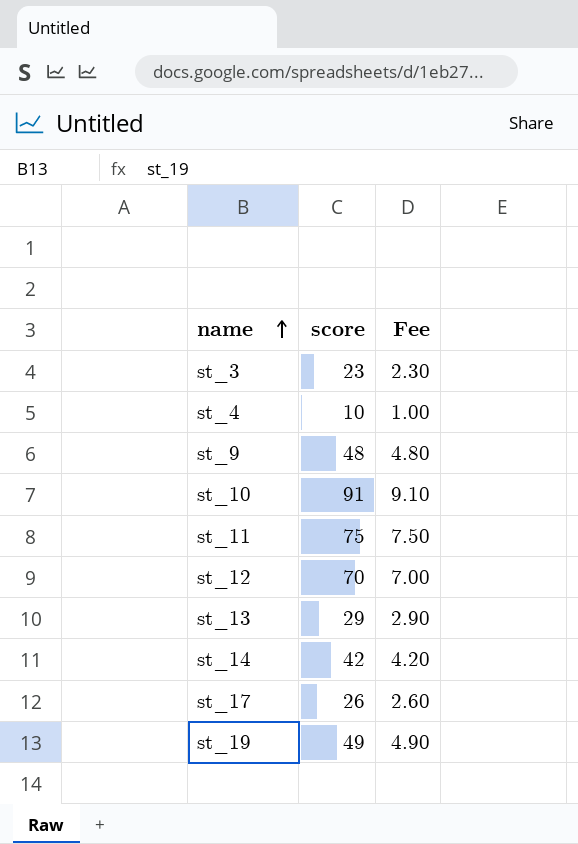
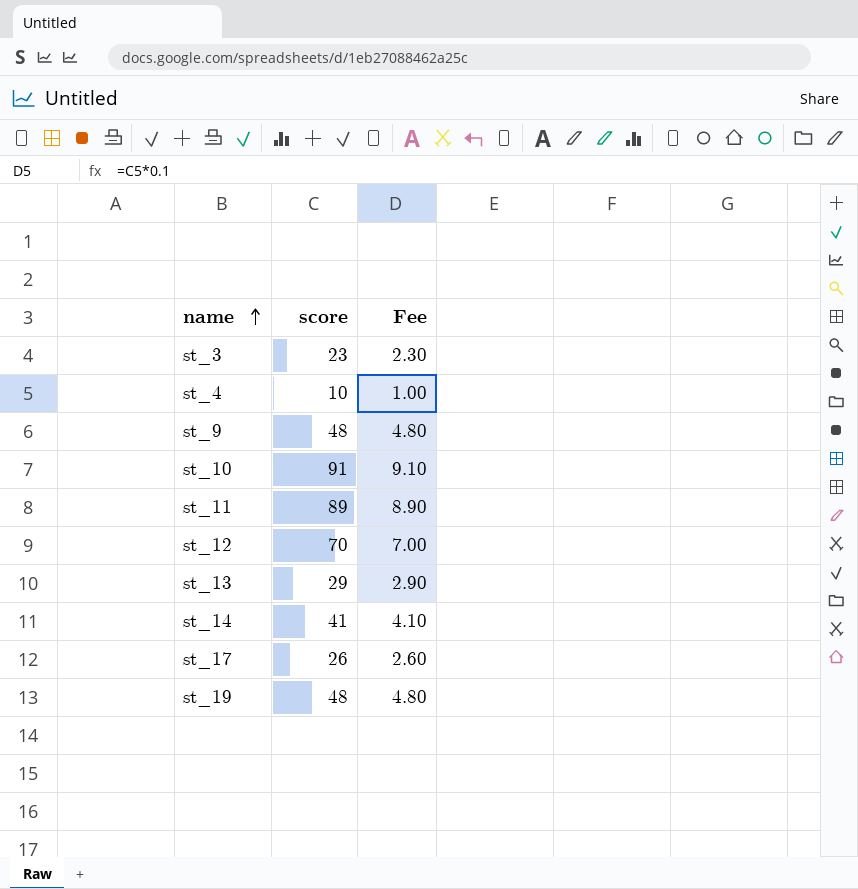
st_11 | score: 75 -> 89
st_11 | Fee: 7.50 -> 8.90
st_14 | score: 42 -> 41
st_14 | Fee: 4.20 -> 4.10
st_19 | score: 49 -> 48
st_19 | Fee: 4.90 -> 4.80

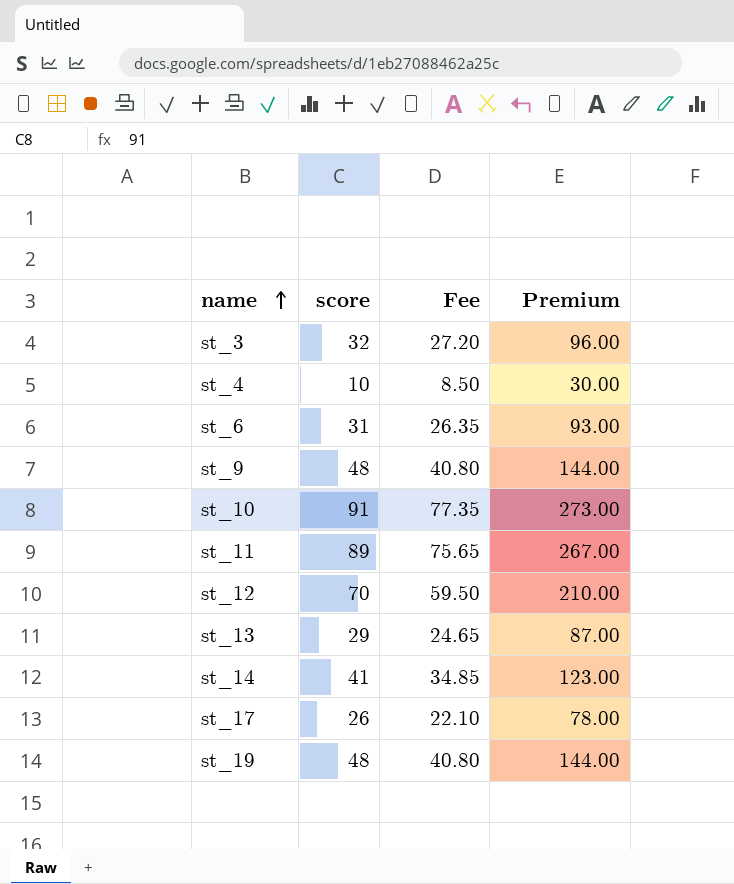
column Fee | formula: [score] * 0.1 -> [score] * 0.85
column Premium | formula: none -> [score] * 3
st_3 | score: 23 -> 32
row st_6: none -> 31 | 26.35 | 93.00

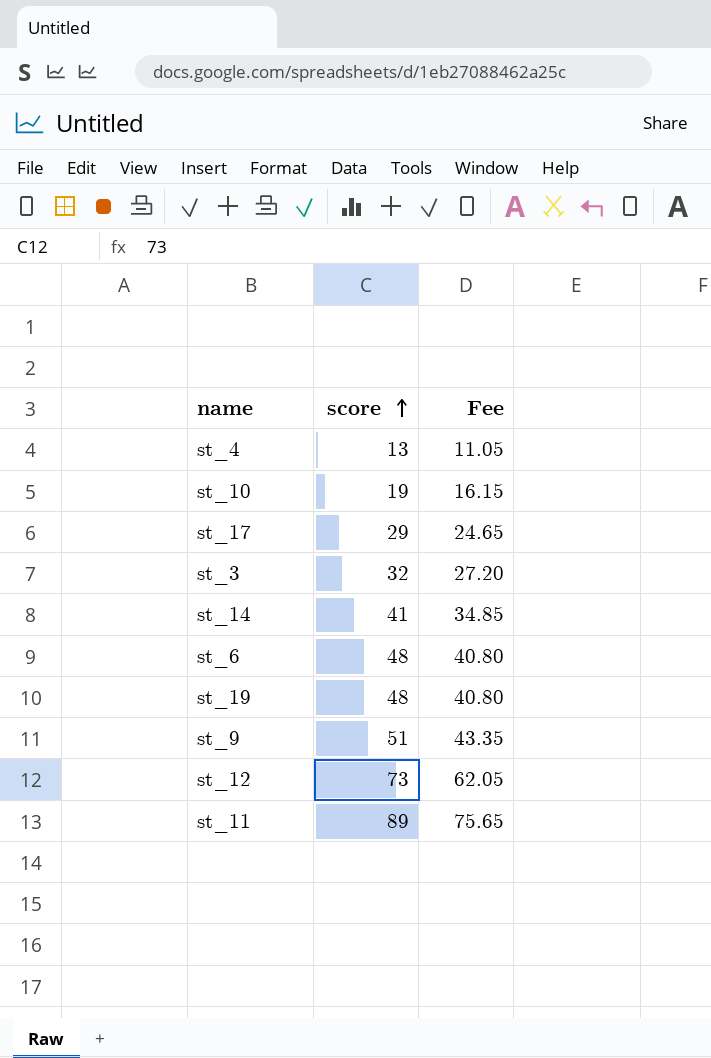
row order: name ascending -> score ascending
column Premium | formula: [score] * 3 -> none
row st_13: 29 | 24.65 | 87.00 -> none
st_4 | score: 10 -> 13
st_4 | Fee: 8.50 -> 11.05
st_10 | score: 91 -> 19
st_10 | Fee: 77.35 -> 16.15
st_17 | score: 26 -> 29
st_17 | Fee: 22.10 -> 24.65
st_6 | score: 31 -> 48
st_6 | Fee: 26.35 -> 40.80
st_9 | score: 48 -> 51
st_9 | Fee: 40.80 -> 43.35
st_12 | score: 70 -> 73
st_12 | Fee: 59.50 -> 62.05

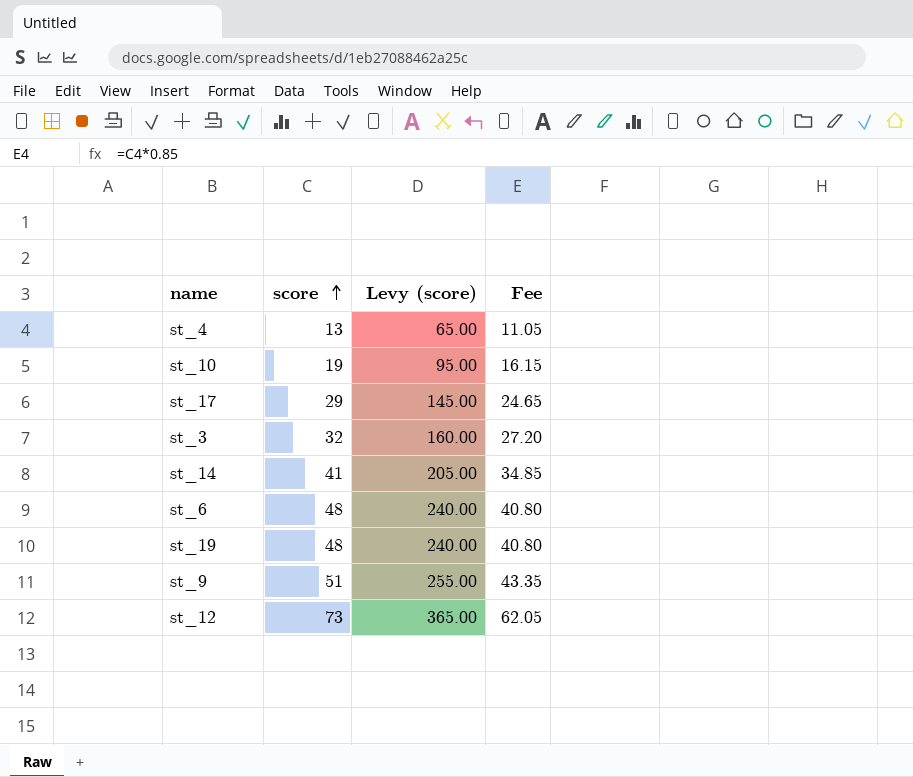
column Levy (score) | formula: none -> [score] * 5
row st_11: 89 | 75.65 -> none

